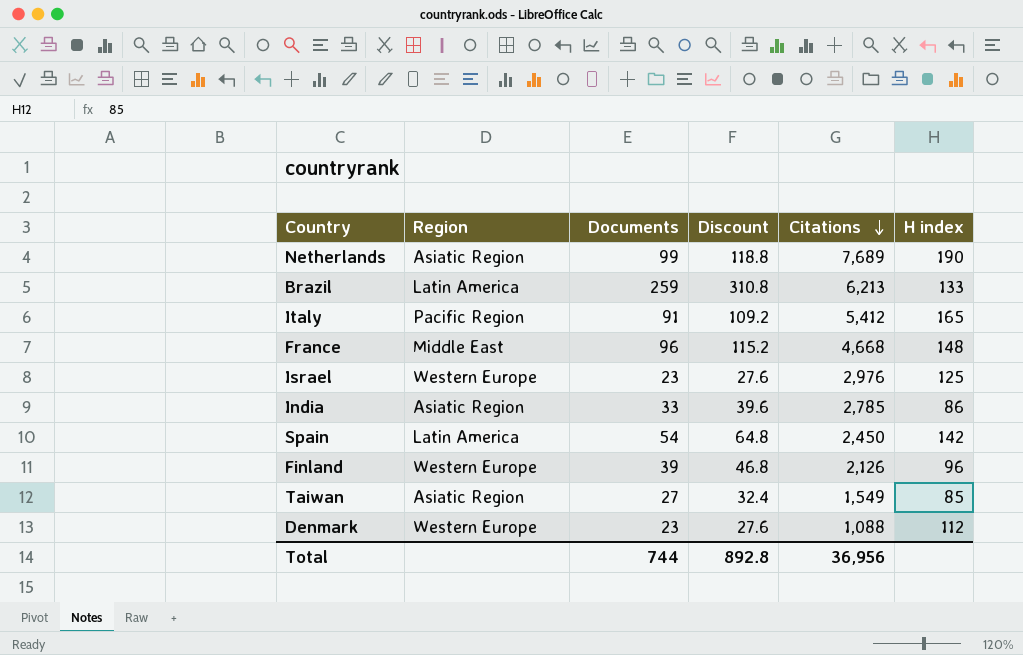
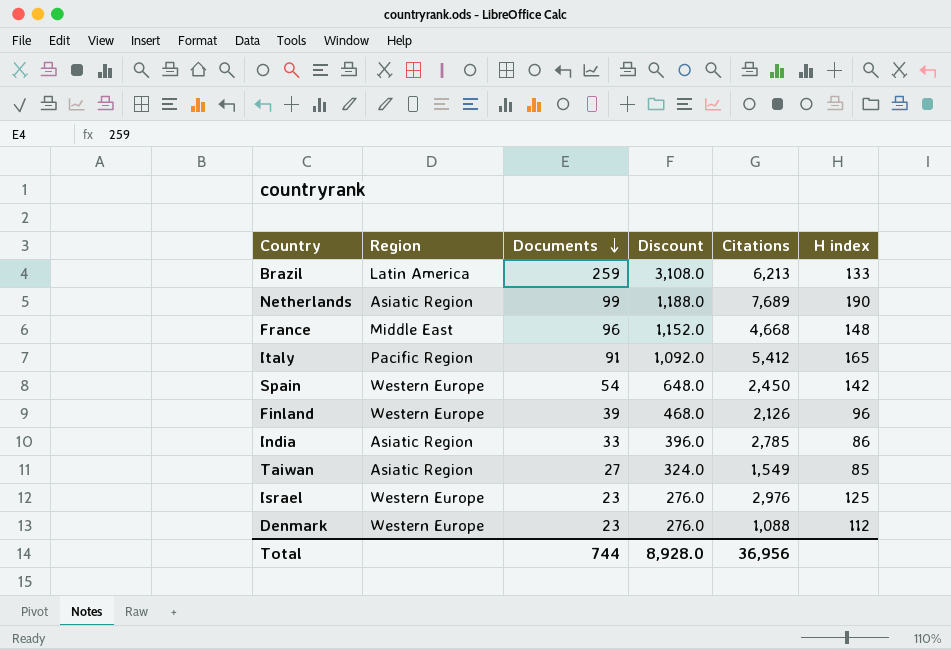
row order: Citations descending -> Documents descending
column Discount | formula: [Documents] * 1.2 -> [Documents] * 12
Spain | Region: Latin America -> Western Europe
Total | Discount: 892.8 -> 8,928.0

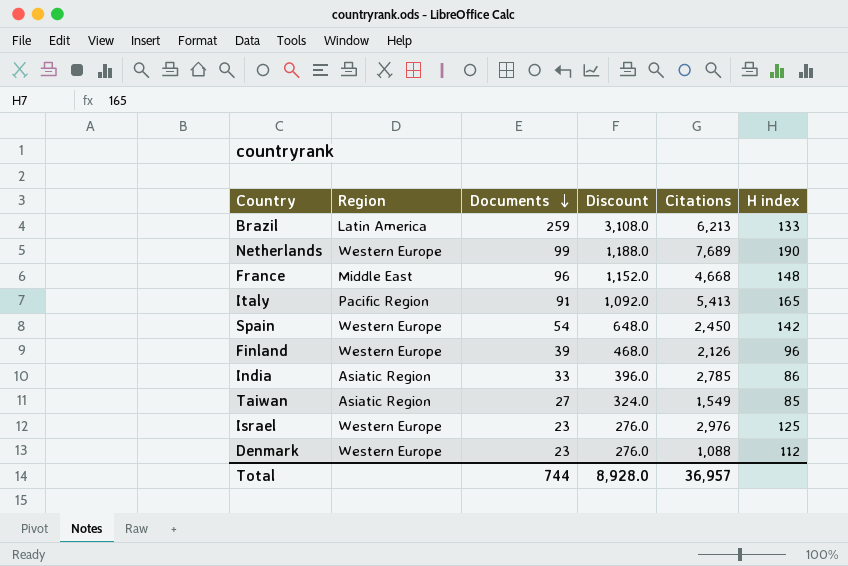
Netherlands | Region: Asiatic Region -> Western Europe
Italy | Citations: 5,412 -> 5,413
Total | Citations: 36,956 -> 36,957

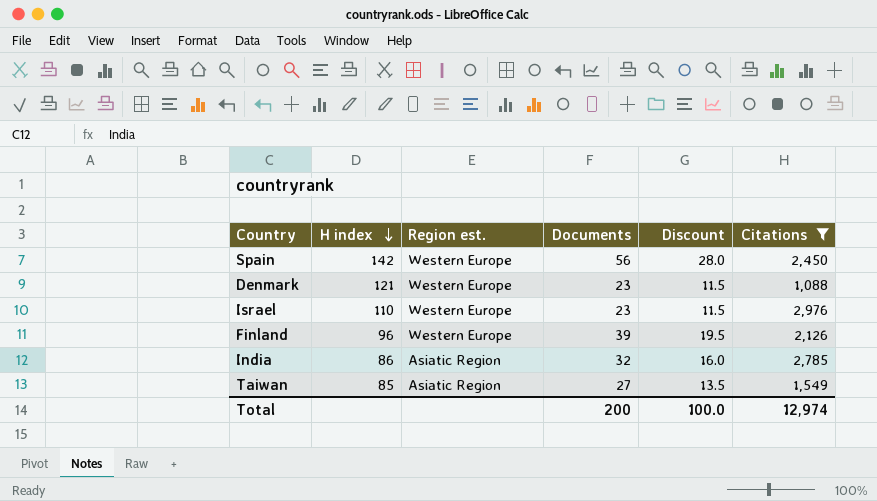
filter: none -> Citations <= 2,976
row order: Documents descending -> H index descending
column H index | position: 6 -> 2
column name: Region -> Region est.
column Discount | formula: [Documents] * 12 -> [Documents] * 0.5
Spain | Documents: 54 -> 56
Denmark | H index: 112 -> 121
Israel | H index: 125 -> 110
India | Documents: 33 -> 32
Total | Documents: 744 -> 200
Total | Discount: 8,928.0 -> 100.0
Total | Citations: 36,957 -> 12,974

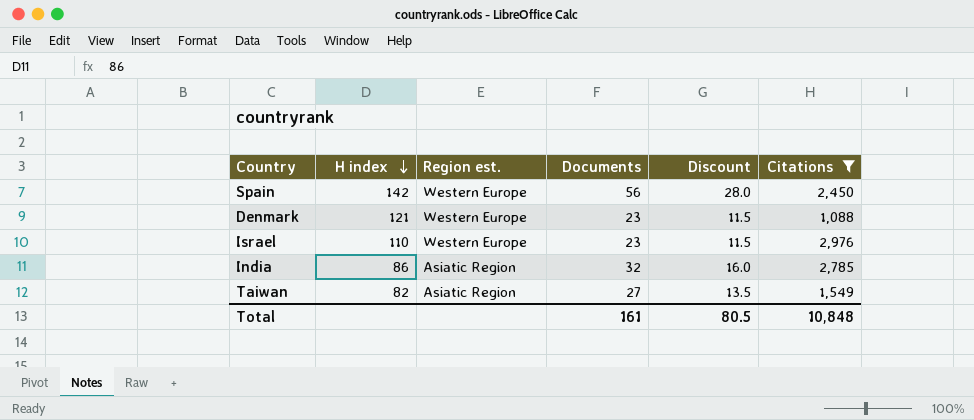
row Finland: 96 | Western Europe | 39 | 19.5 | 2,126 -> none
Taiwan | H index: 85 -> 82
Total | Documents: 200 -> 161
Total | Discount: 100.0 -> 80.5
Total | Citations: 12,974 -> 10,848

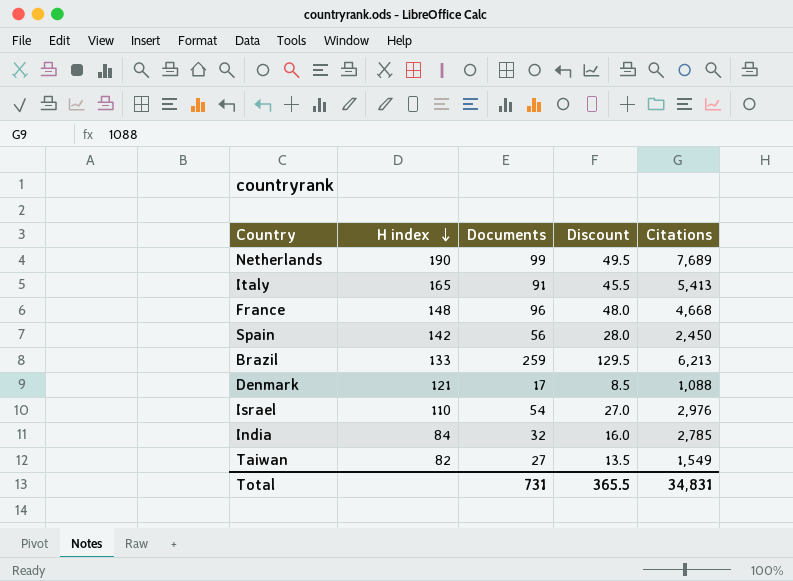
filter: Citations <= 2,976 -> none
column Region est. | position: 3 -> none
Denmark | Documents: 23 -> 17
Denmark | Discount: 11.5 -> 8.5
Israel | Documents: 23 -> 54
Israel | Discount: 11.5 -> 27.0
India | H index: 86 -> 84
Total | Documents: 161 -> 731
Total | Discount: 80.5 -> 365.5
Total | Citations: 10,848 -> 34,831

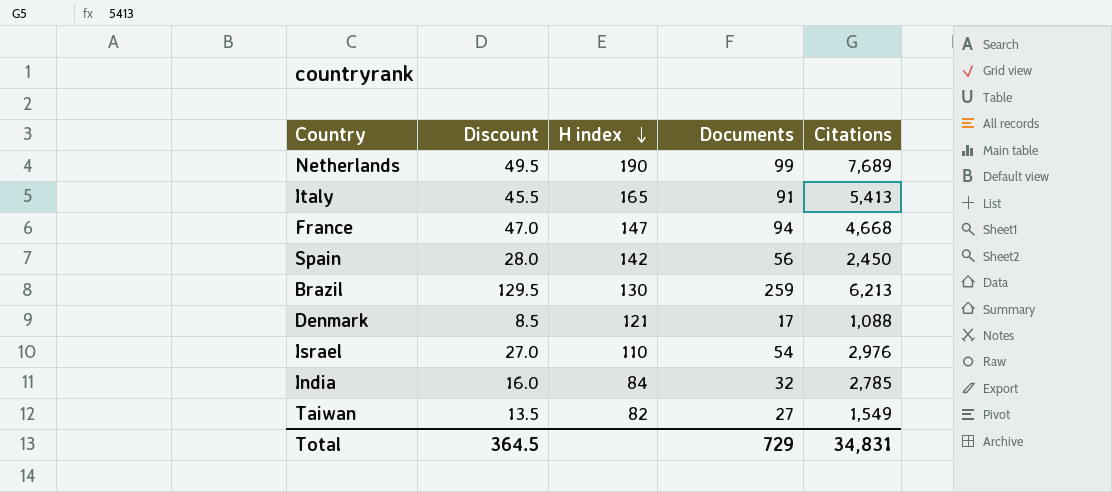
column Discount | position: 4 -> 2
France | Discount: 48.0 -> 47.0
France | H index: 148 -> 147
France | Documents: 96 -> 94
Brazil | H index: 133 -> 130
Total | Discount: 365.5 -> 364.5
Total | Documents: 731 -> 729

